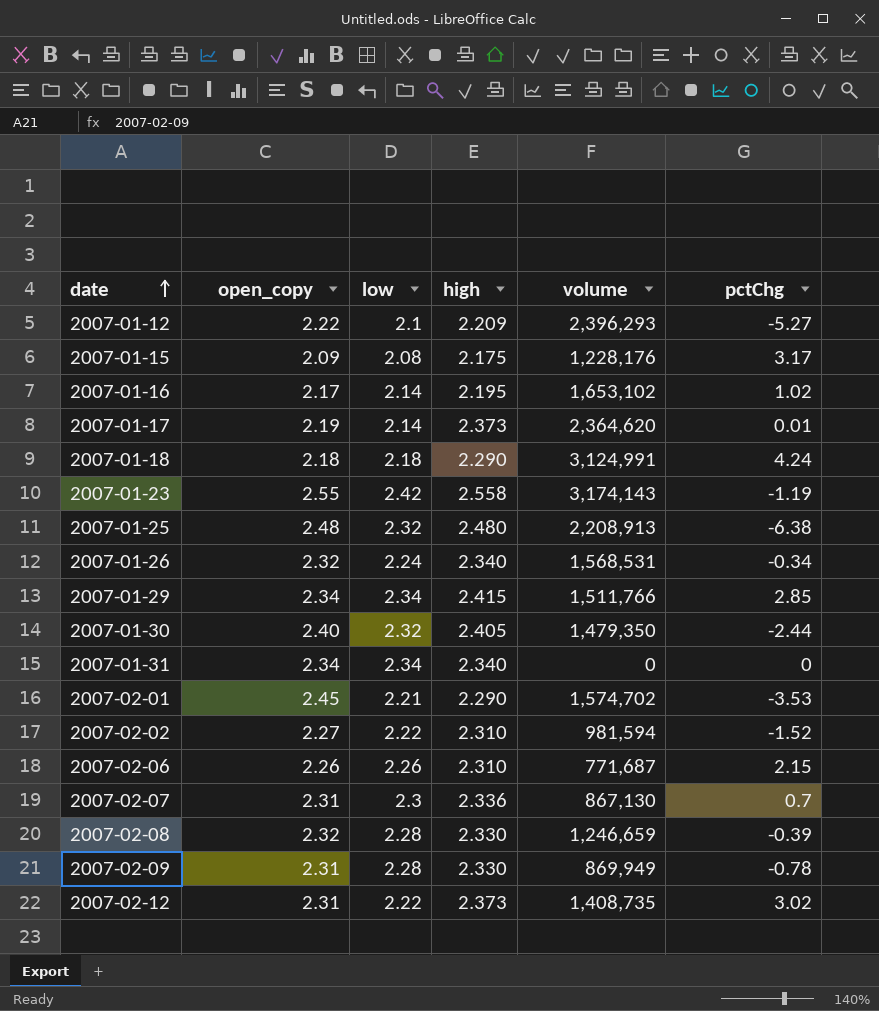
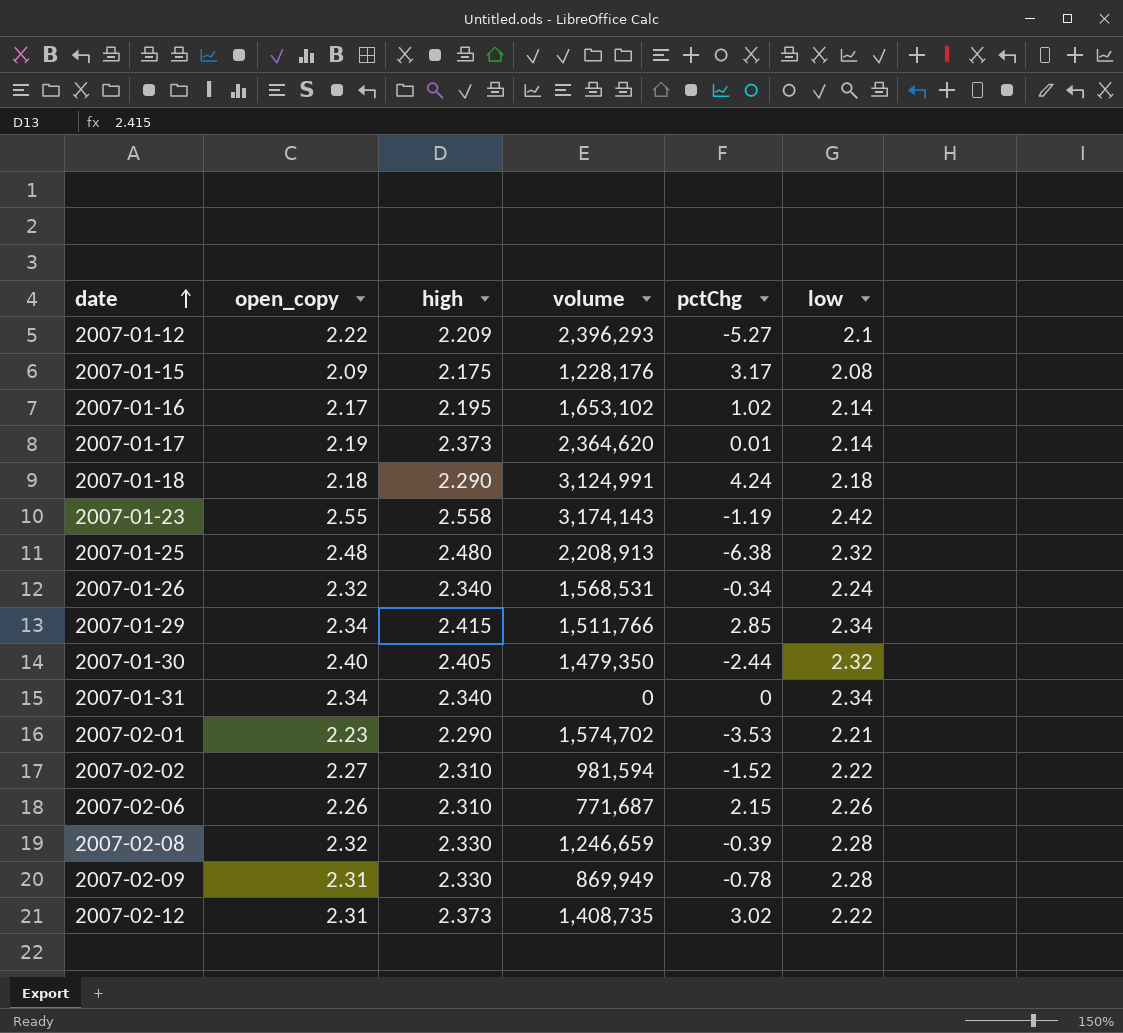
column low | position: 3 -> 6
row 2007-02-07: 2.31 | 2.3 | 2.336 | 867,130 | 0.7 -> none
2007-02-01 | open_copy: 2.45 -> 2.23

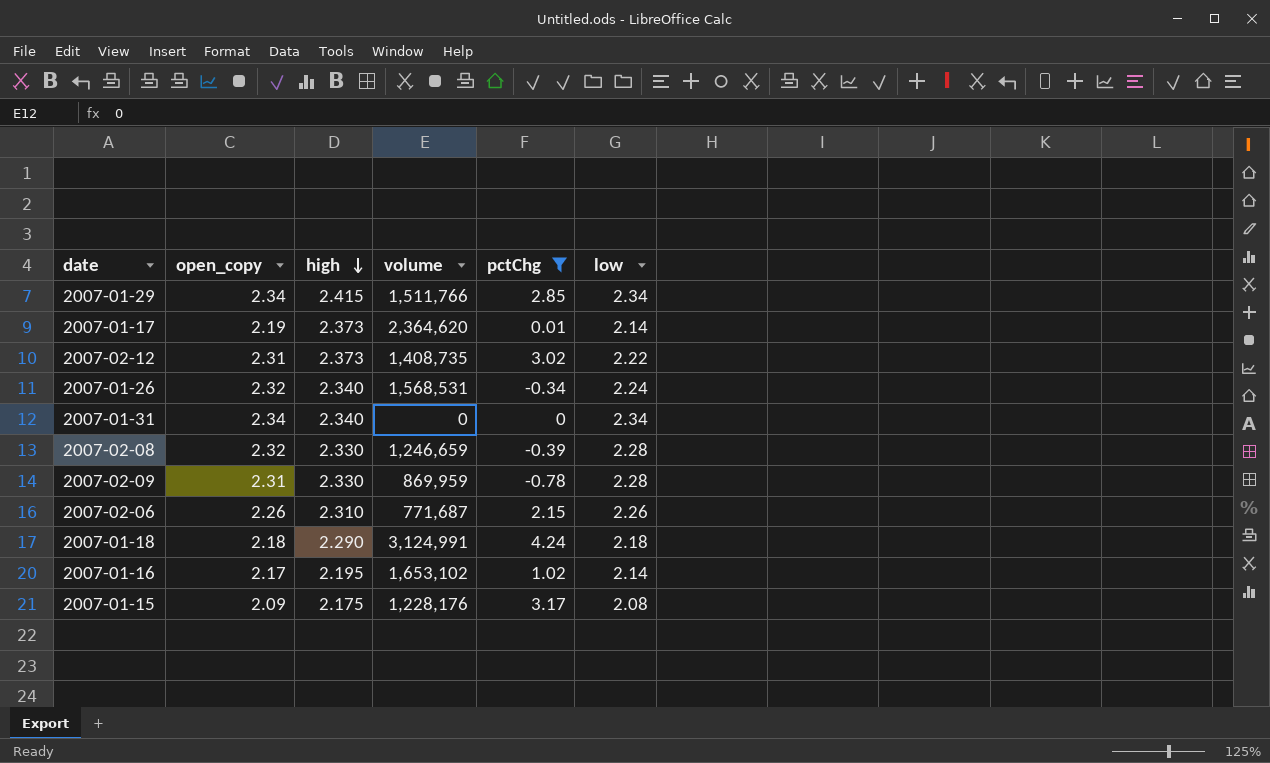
filter: none -> pctChg >= -0.78
row order: date ascending -> high descending
2007-02-09 | volume: 869,949 -> 869,959

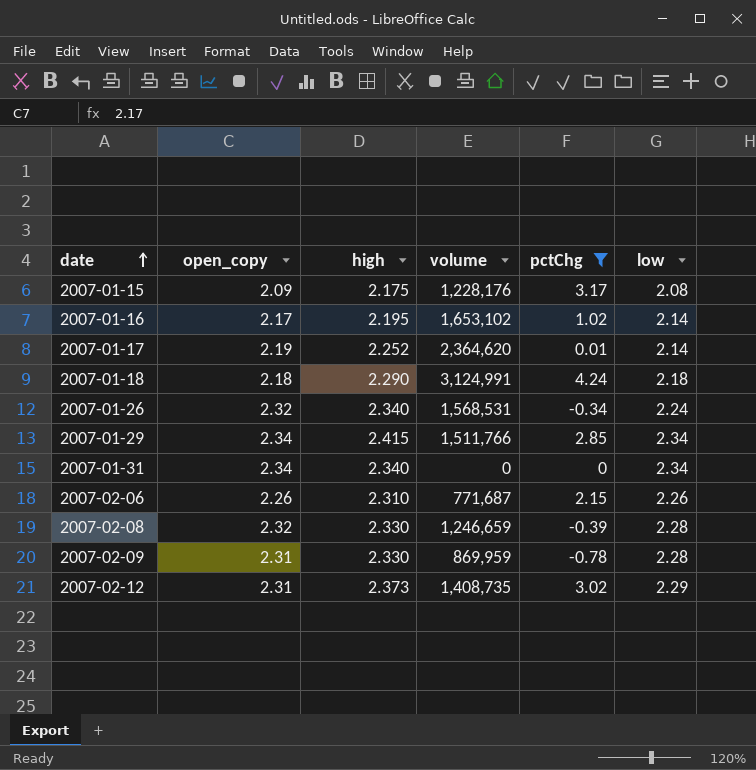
row order: high descending -> date ascending
2007-01-17 | high: 2.373 -> 2.252
2007-02-12 | low: 2.22 -> 2.29

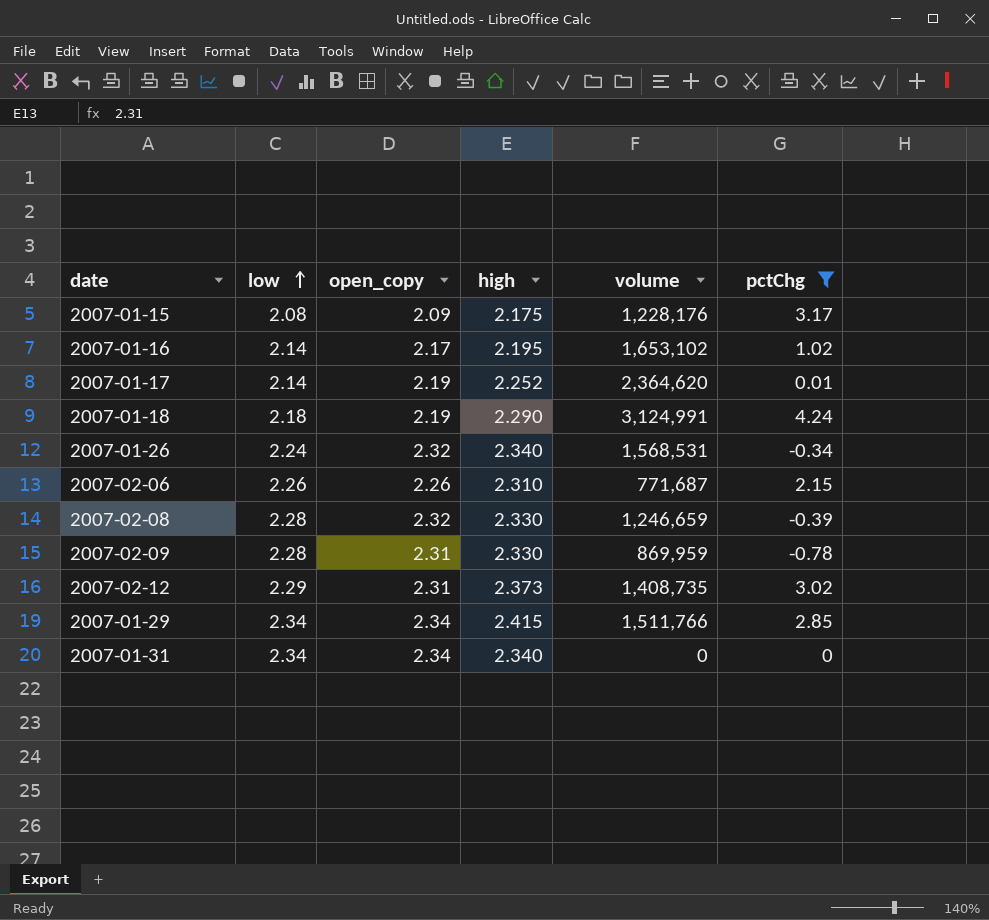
row order: date ascending -> low ascending
column low | position: 6 -> 2
2007-01-18 | open_copy: 2.18 -> 2.19

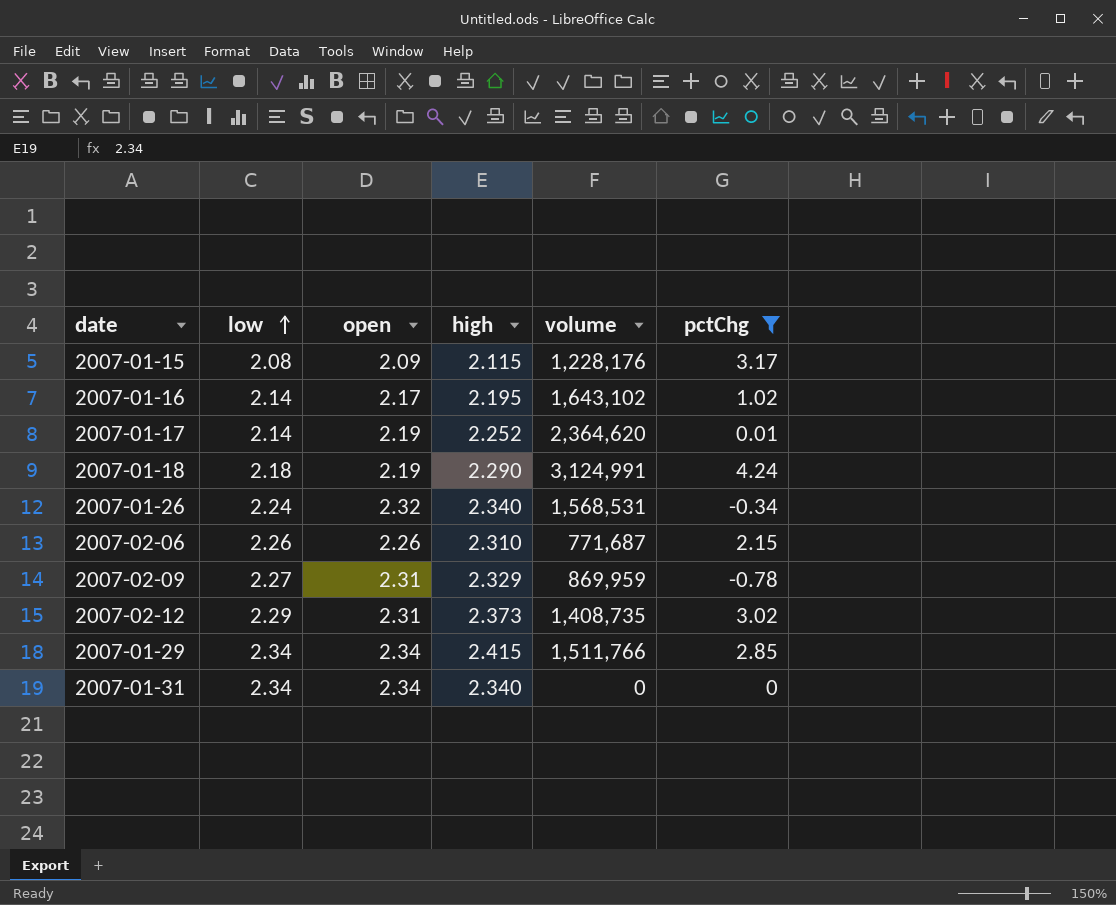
column name: open_copy -> open
row 2007-02-08: 2.28 | 2.32 | 2.330 | 1,246,659 | -0.39 -> none
2007-01-15 | high: 2.175 -> 2.115
2007-01-16 | volume: 1,653,102 -> 1,643,102
2007-02-09 | low: 2.28 -> 2.27
2007-02-09 | high: 2.330 -> 2.329

